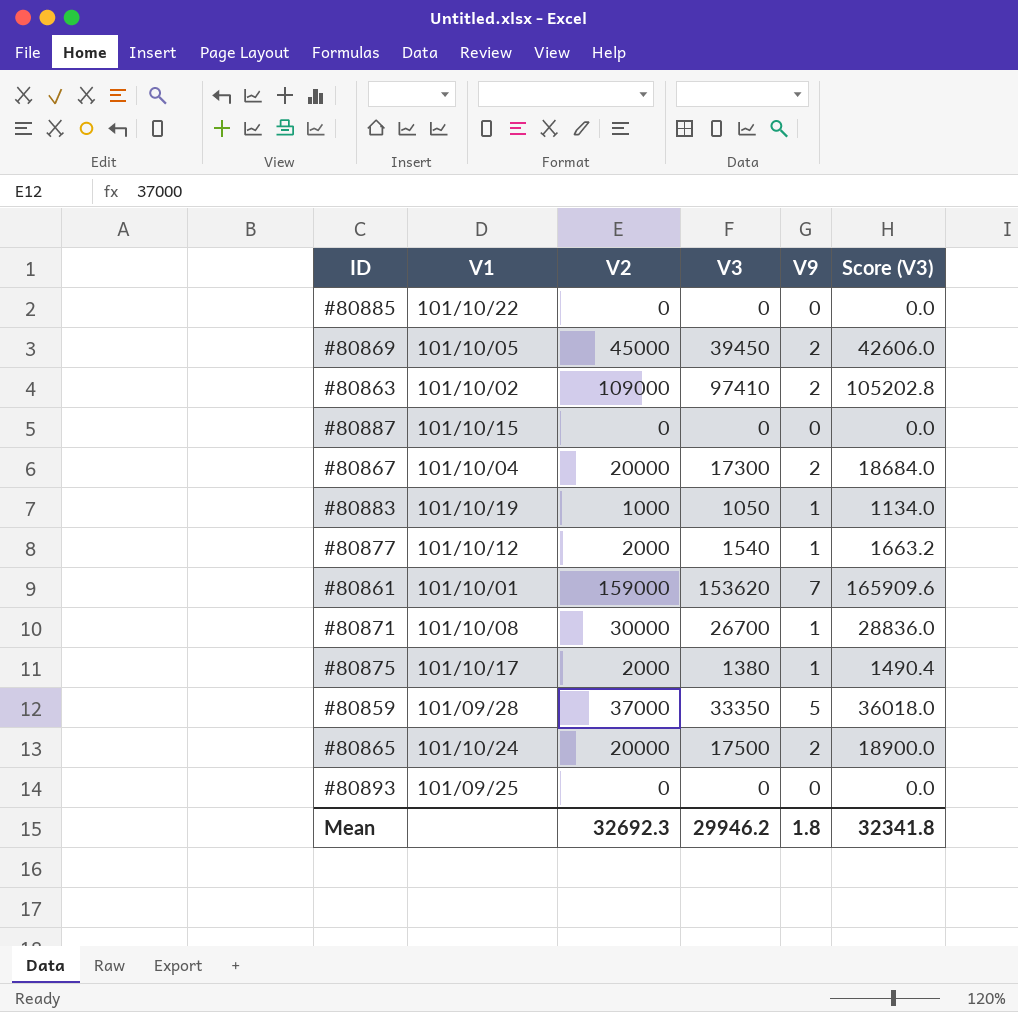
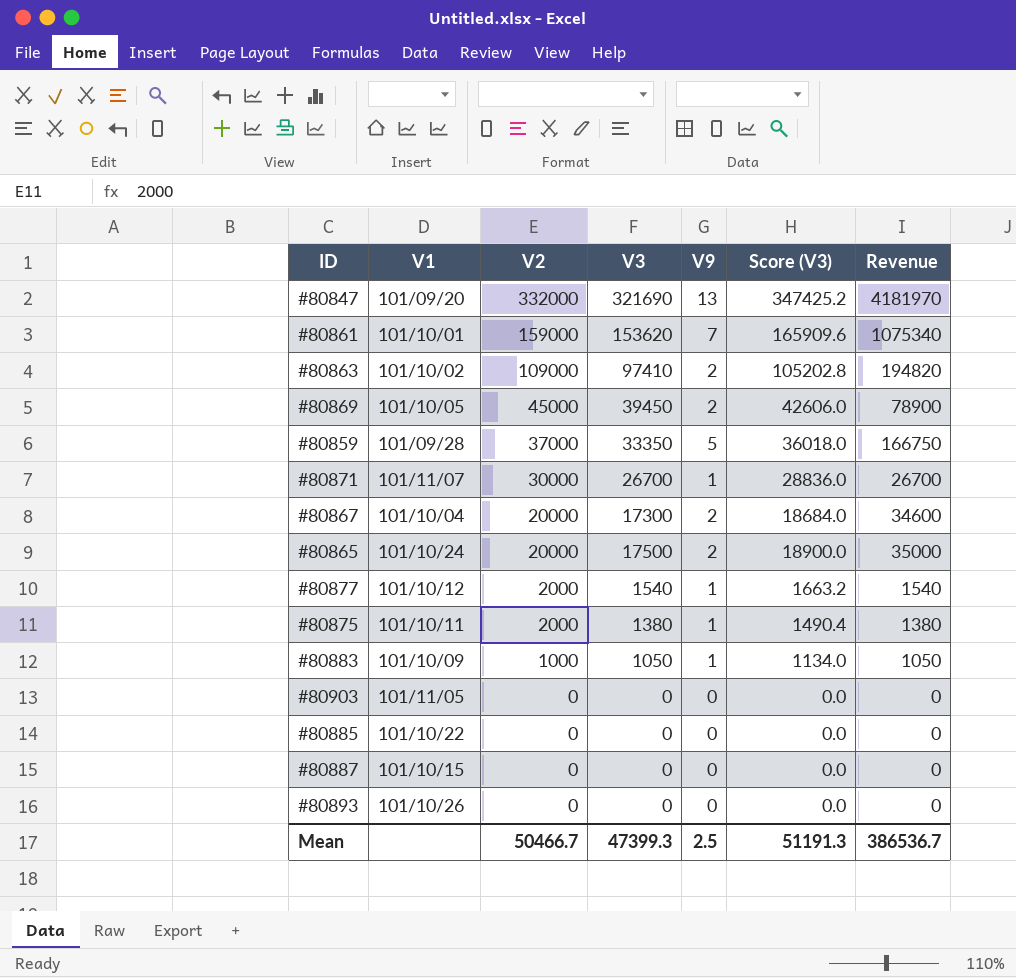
row order: none -> V2 descending
column Revenue | formula: none -> [V3] * [V9]
row #80847: none -> 101/09/20 | 332000 | 321690 | 13 | 347425.2 | 4181970
#80871 | V1: 101/10/08 -> 101/11/07
#80875 | V1: 101/10/17 -> 101/10/11
#80883 | V1: 101/10/19 -> 101/10/09
row #80903: none -> 101/11/05 | 0 | 0 | 0 | 0.0 | 0
#80893 | V1: 101/09/25 -> 101/10/26
Mean | V2: 32692.3 -> 50466.7
Mean | V3: 29946.2 -> 47399.3
Mean | V9: 1.8 -> 2.5
Mean | Score (V3): 32341.8 -> 51191.3

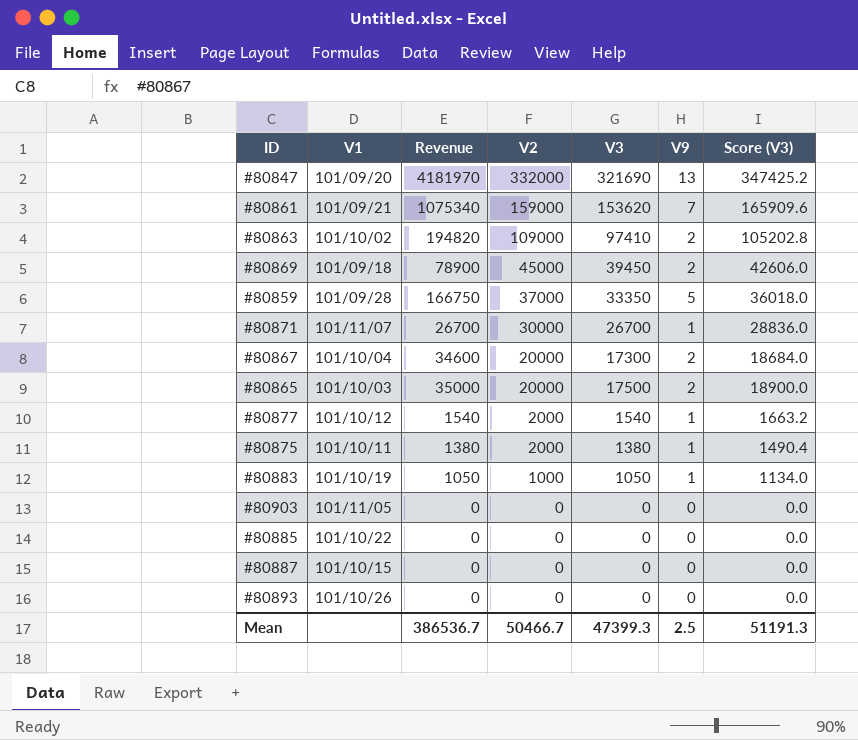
column Revenue | position: 7 -> 3
#80861 | V1: 101/10/01 -> 101/09/21
#80869 | V1: 101/10/05 -> 101/09/18
#80865 | V1: 101/10/24 -> 101/10/03
#80883 | V1: 101/10/09 -> 101/10/19

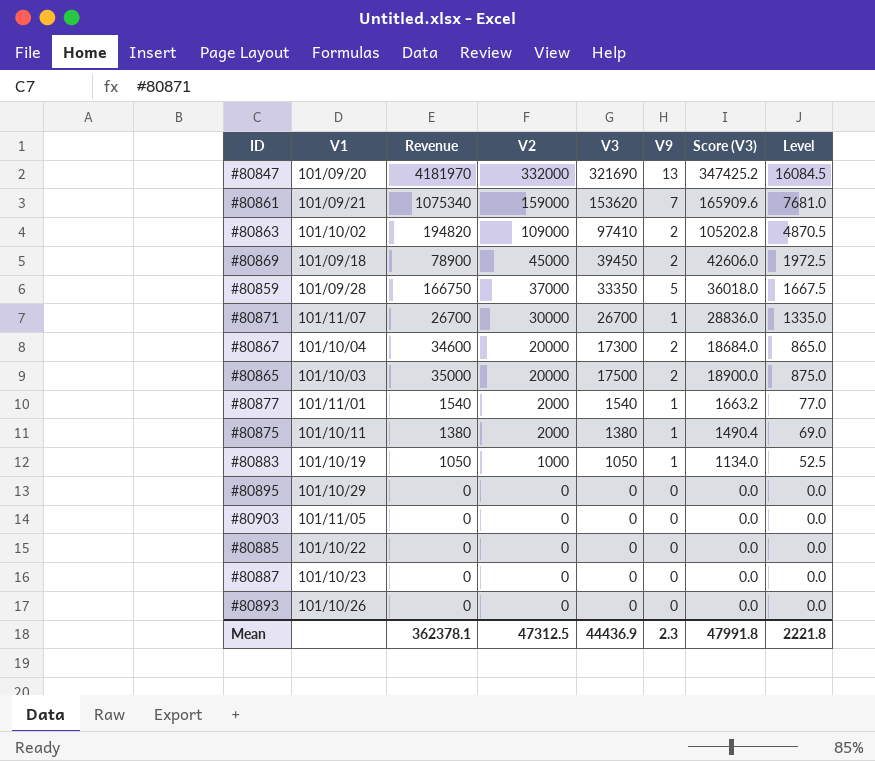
column Level | formula: none -> [V3] * 0.05
#80877 | V1: 101/10/12 -> 101/11/01
row #80895: none -> 101/10/29 | 0 | 0 | 0 | 0 | 0.0 | 0.0
#80887 | V1: 101/10/15 -> 101/10/23
Mean | Revenue: 386536.7 -> 362378.1
Mean | V2: 50466.7 -> 47312.5
Mean | V3: 47399.3 -> 44436.9
Mean | V9: 2.5 -> 2.3
Mean | Score (V3): 51191.3 -> 47991.8

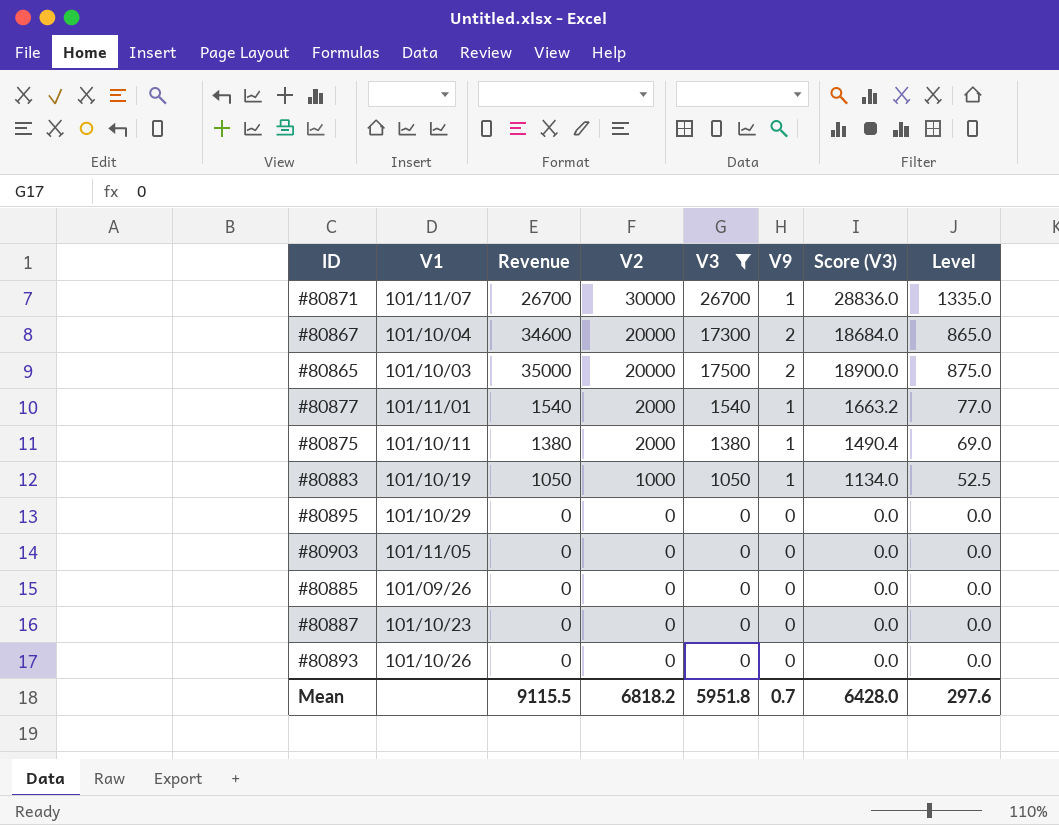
filter: none -> V3 <= 26700
#80885 | V1: 101/10/22 -> 101/09/26
Mean | Revenue: 362378.1 -> 9115.5
Mean | V2: 47312.5 -> 6818.2
Mean | V3: 44436.9 -> 5951.8
Mean | V9: 2.3 -> 0.7
Mean | Score (V3): 47991.8 -> 6428.0
Mean | Level: 2221.8 -> 297.6

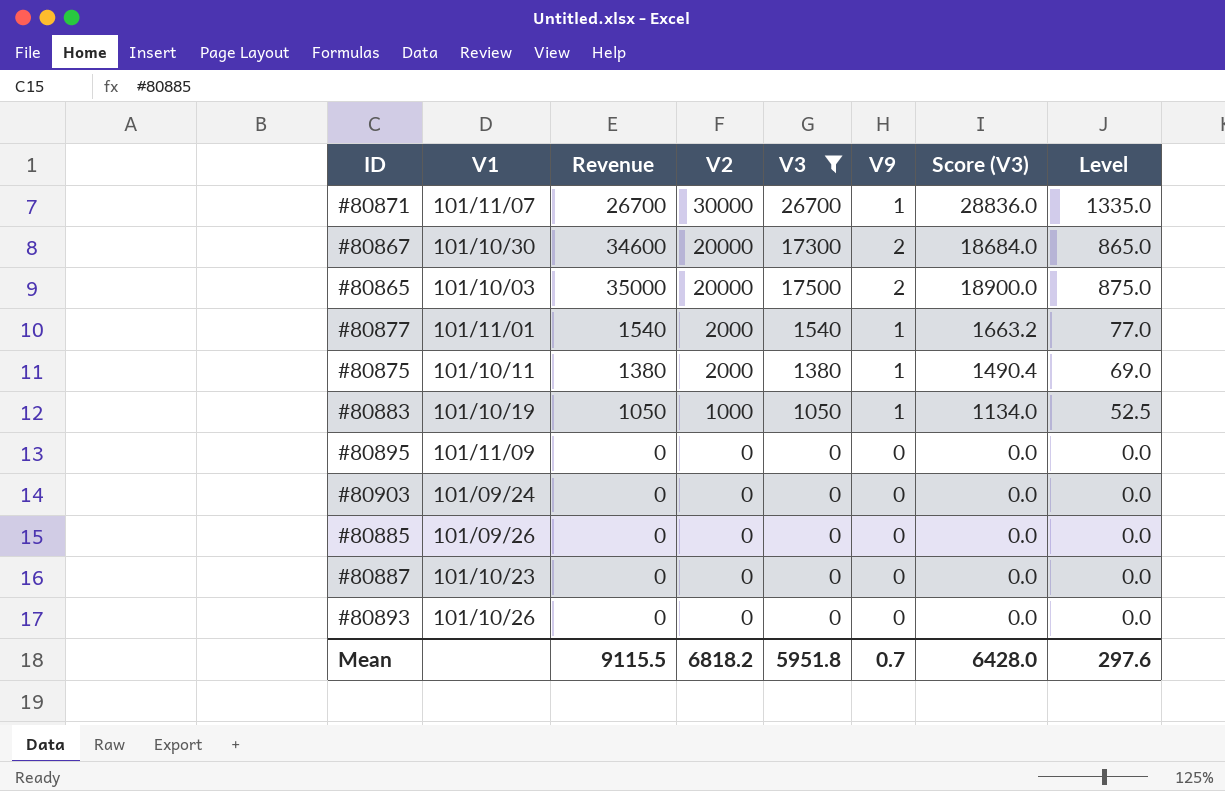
#80867 | V1: 101/10/04 -> 101/10/30
#80895 | V1: 101/10/29 -> 101/11/09
#80903 | V1: 101/11/05 -> 101/09/24

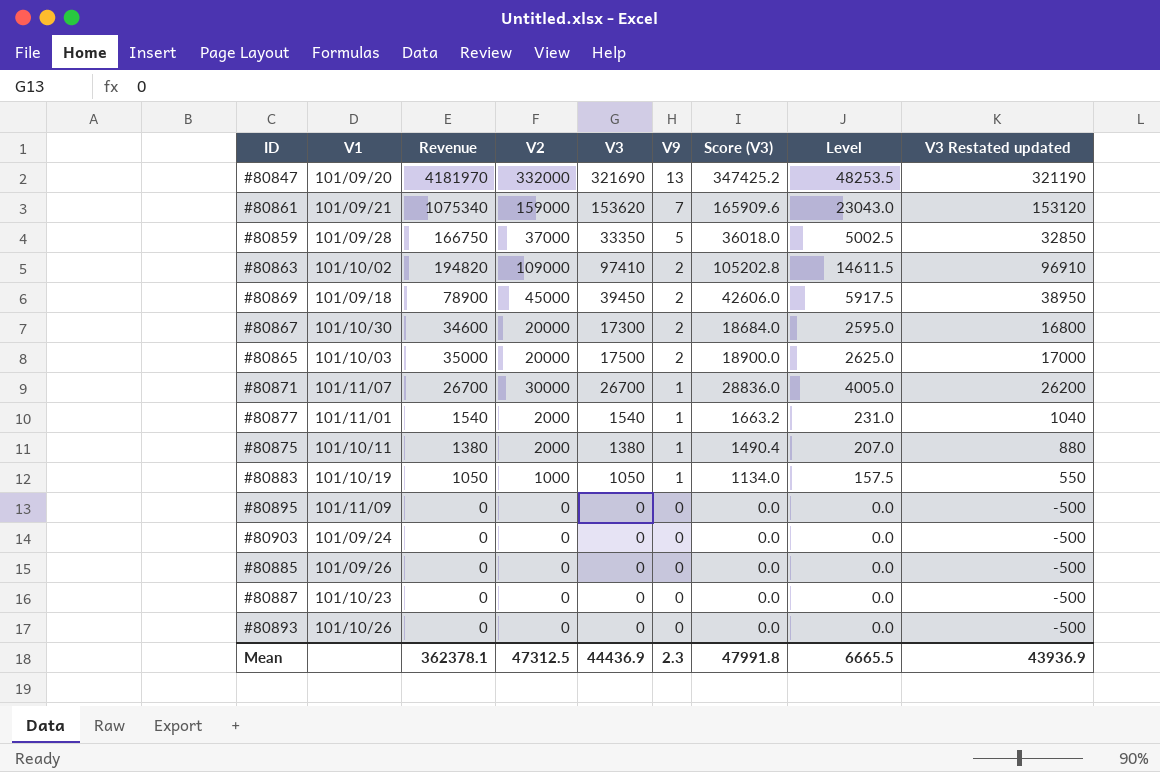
filter: V3 <= 26700 -> none
row order: V2 descending -> V9 descending
column Level | formula: [V3] * 0.05 -> [V3] * 0.15
column V3 Restated updated | formula: none -> [V3] - 500
Mean | Revenue: 9115.5 -> 362378.1
Mean | V2: 6818.2 -> 47312.5
Mean | V3: 5951.8 -> 44436.9
Mean | V9: 0.7 -> 2.3
Mean | Score (V3): 6428.0 -> 47991.8
Mean | Level: 297.6 -> 6665.5

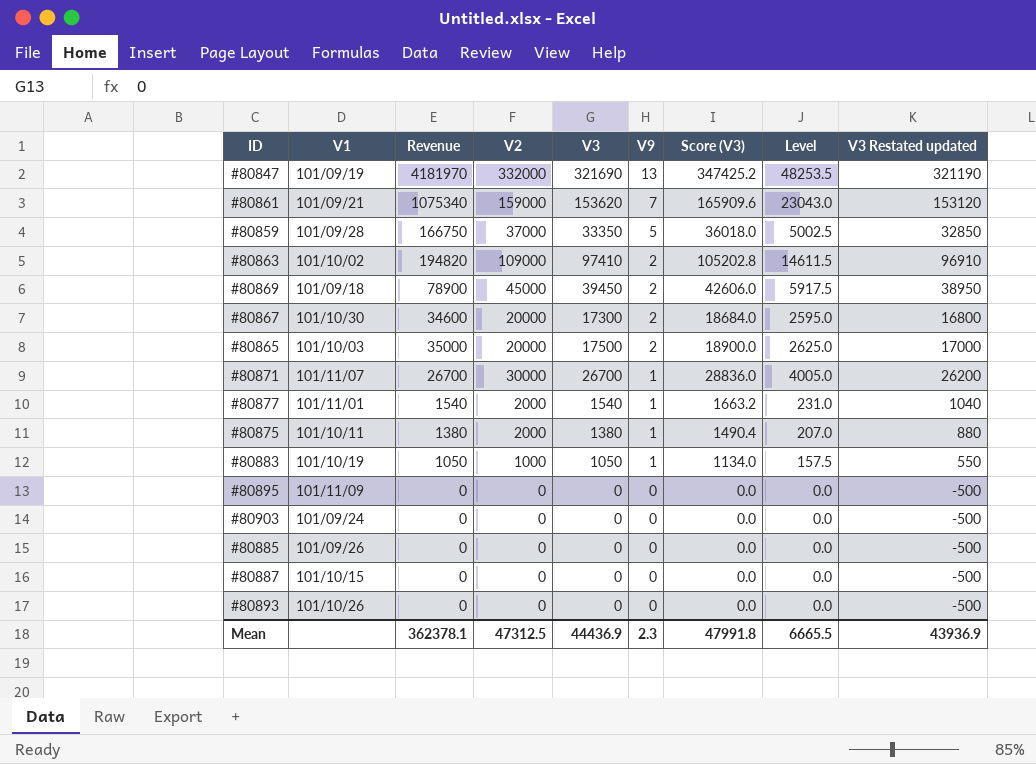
#80847 | V1: 101/09/20 -> 101/09/19
#80887 | V1: 101/10/23 -> 101/10/15

